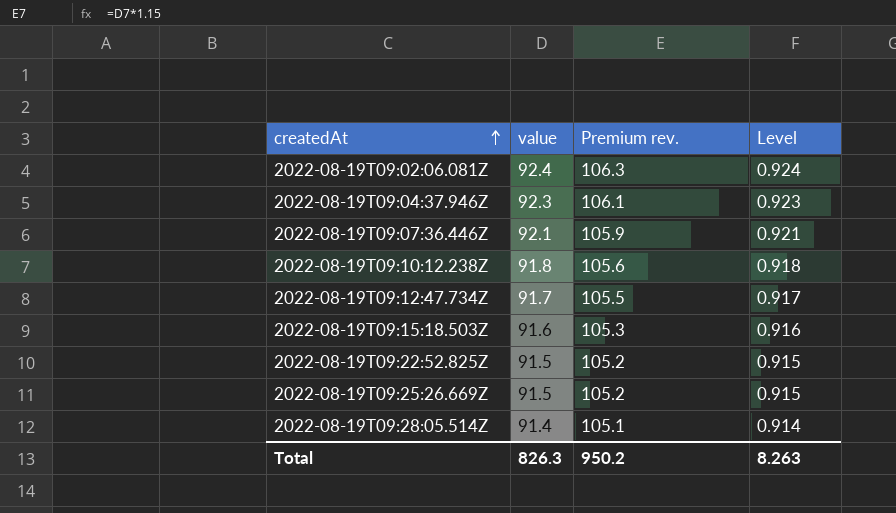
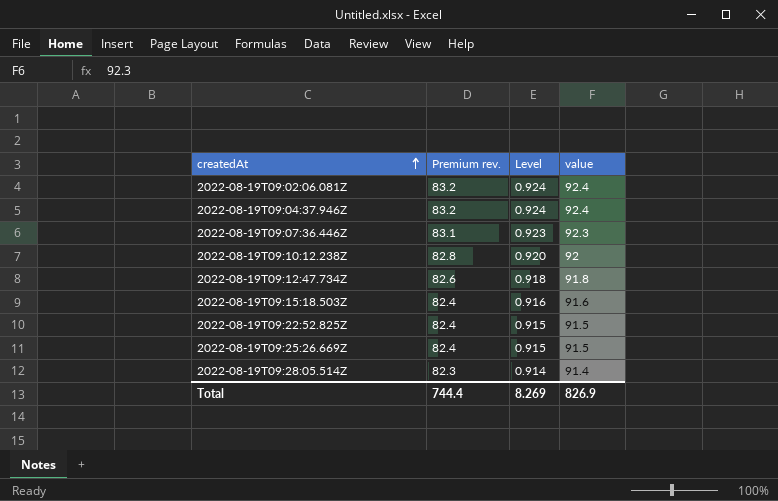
column Premium rev. | formula: [value] * 1.15 -> [value] * 0.9
column value | position: 2 -> 4
2022-08-19T09:04:37.946Z | Level: 0.923 -> 0.924
2022-08-19T09:04:37.946Z | value: 92.3 -> 92.4
2022-08-19T09:07:36.446Z | Level: 0.921 -> 0.923
2022-08-19T09:07:36.446Z | value: 92.1 -> 92.3
2022-08-19T09:10:12.238Z | Level: 0.918 -> 0.920
2022-08-19T09:10:12.238Z | value: 91.8 -> 92
2022-08-19T09:12:47.734Z | Level: 0.917 -> 0.918
2022-08-19T09:12:47.734Z | value: 91.7 -> 91.8
Total | Premium rev.: 950.2 -> 744.4
Total | Level: 8.263 -> 8.269
Total | value: 826.3 -> 826.9

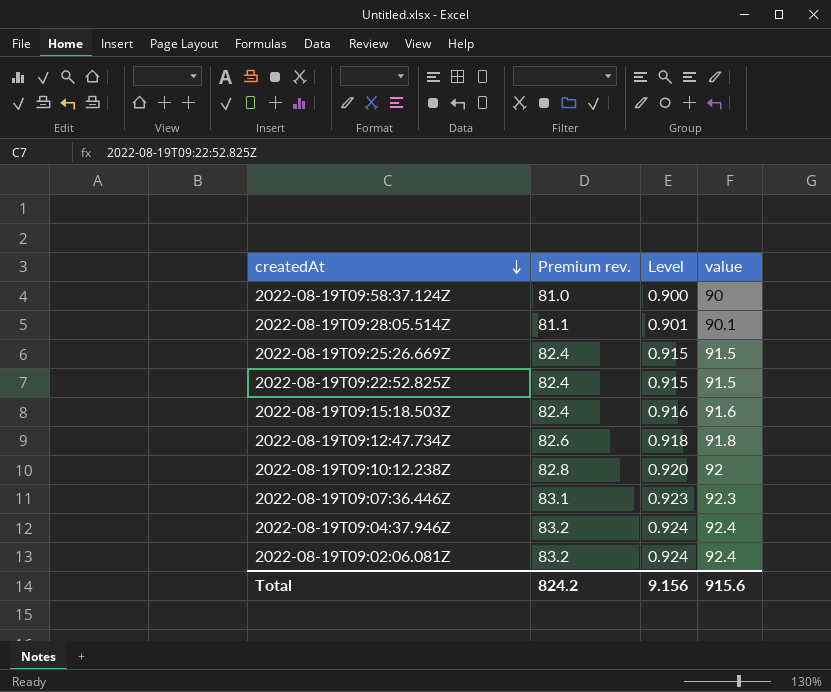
row order: createdAt ascending -> createdAt descending
row 2022-08-19T09:58:37.124Z: none -> 81.0 | 0.900 | 90
2022-08-19T09:28:05.514Z | Premium rev.: 82.3 -> 81.1
2022-08-19T09:28:05.514Z | Level: 0.914 -> 0.901
2022-08-19T09:28:05.514Z | value: 91.4 -> 90.1
Total | Premium rev.: 744.4 -> 824.2
Total | Level: 8.269 -> 9.156
Total | value: 826.9 -> 915.6

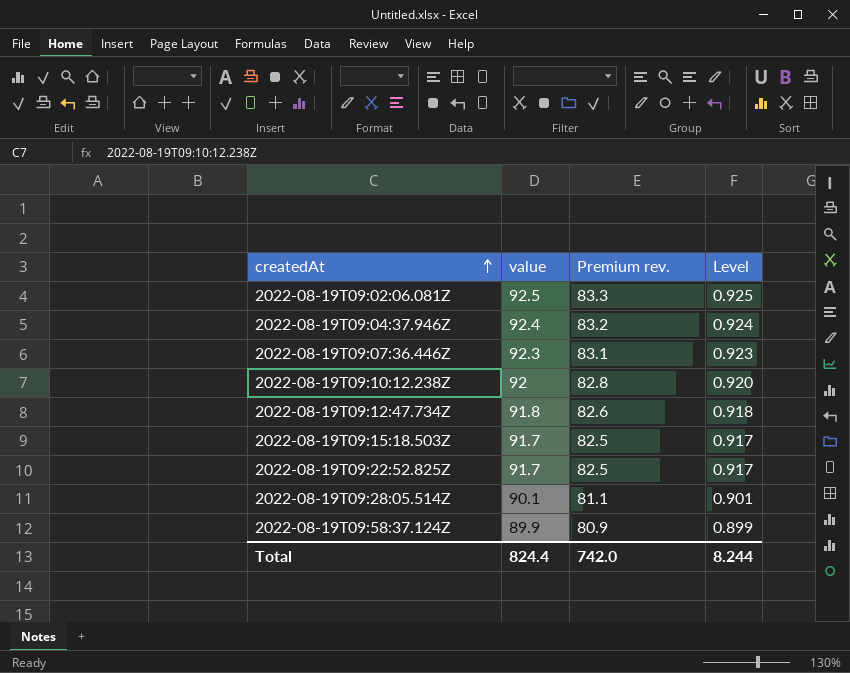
row order: createdAt descending -> createdAt ascending
column value | position: 4 -> 2
row 2022-08-19T09:25:26.669Z: 82.4 | 0.915 | 91.5 -> none
2022-08-19T09:02:06.081Z | value: 92.4 -> 92.5
2022-08-19T09:02:06.081Z | Premium rev.: 83.2 -> 83.3
2022-08-19T09:02:06.081Z | Level: 0.924 -> 0.925
2022-08-19T09:15:18.503Z | value: 91.6 -> 91.7
2022-08-19T09:15:18.503Z | Premium rev.: 82.4 -> 82.5
2022-08-19T09:15:18.503Z | Level: 0.916 -> 0.917
2022-08-19T09:22:52.825Z | value: 91.5 -> 91.7
2022-08-19T09:22:52.825Z | Premium rev.: 82.4 -> 82.5
2022-08-19T09:22:52.825Z | Level: 0.915 -> 0.917
2022-08-19T09:58:37.124Z | value: 90 -> 89.9
2022-08-19T09:58:37.124Z | Premium rev.: 81.0 -> 80.9
2022-08-19T09:58:37.124Z | Level: 0.900 -> 0.899
Total | value: 915.6 -> 824.4
Total | Premium rev.: 824.2 -> 742.0
Total | Level: 9.156 -> 8.244

